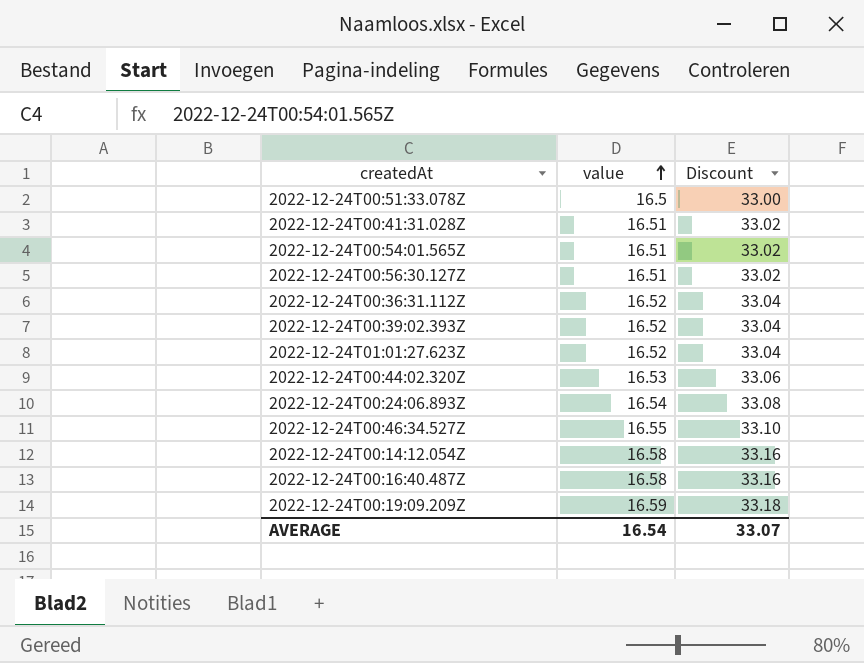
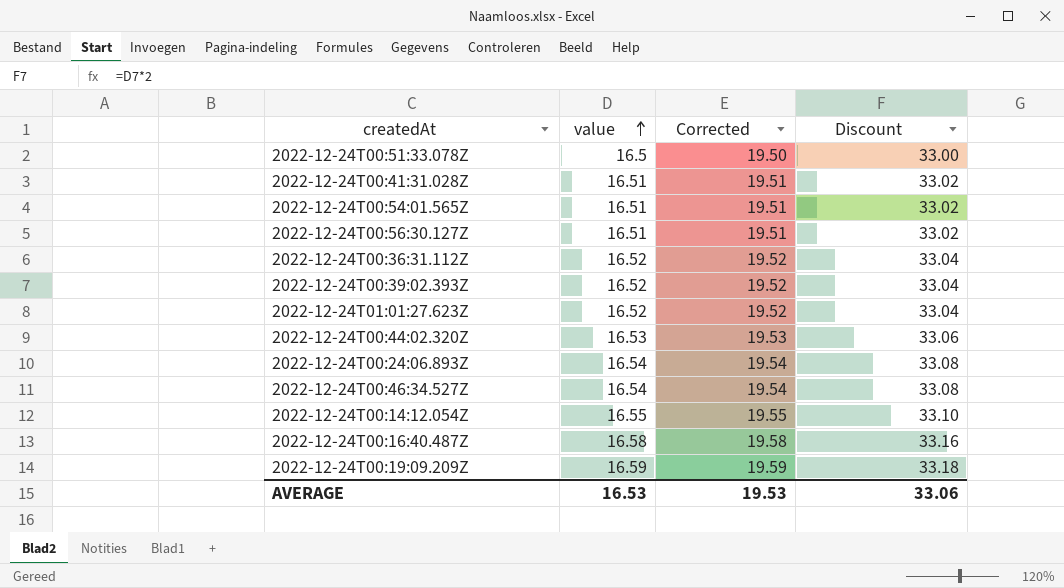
column Corrected | formula: none -> [value] + 3
2022-12-24T00:46:34.527Z | value: 16.55 -> 16.54
2022-12-24T00:46:34.527Z | Discount: 33.10 -> 33.08
2022-12-24T00:14:12.054Z | value: 16.58 -> 16.55
2022-12-24T00:14:12.054Z | Discount: 33.16 -> 33.10
AVERAGE | value: 16.54 -> 16.53
AVERAGE | Discount: 33.07 -> 33.06

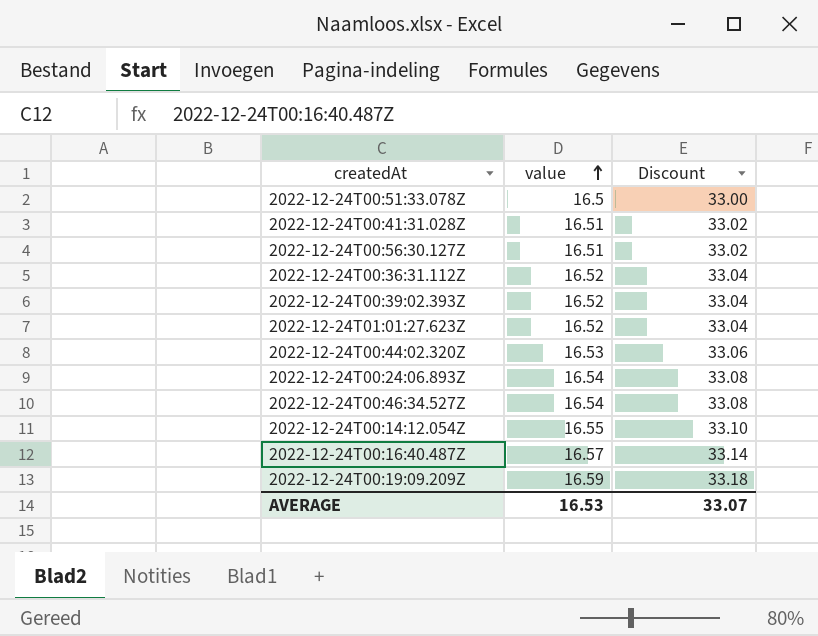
column Corrected | formula: [value] + 3 -> none
row 2022-12-24T00:54:01.565Z: 16.51 | 19.51 | 33.02 -> none
2022-12-24T00:16:40.487Z | value: 16.58 -> 16.57
2022-12-24T00:16:40.487Z | Discount: 33.16 -> 33.14
AVERAGE | Discount: 33.06 -> 33.07

